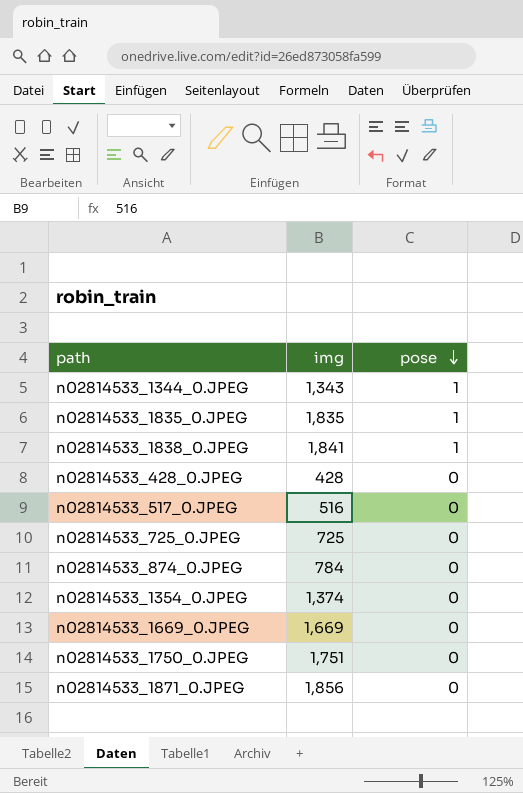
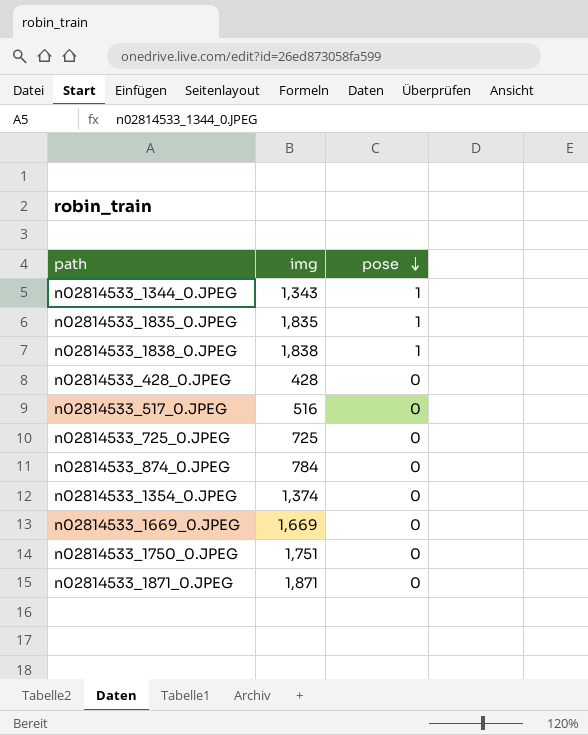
n02814533_1838_0.JPEG | img: 1,841 -> 1,838
n02814533_1871_0.JPEG | img: 1,856 -> 1,871

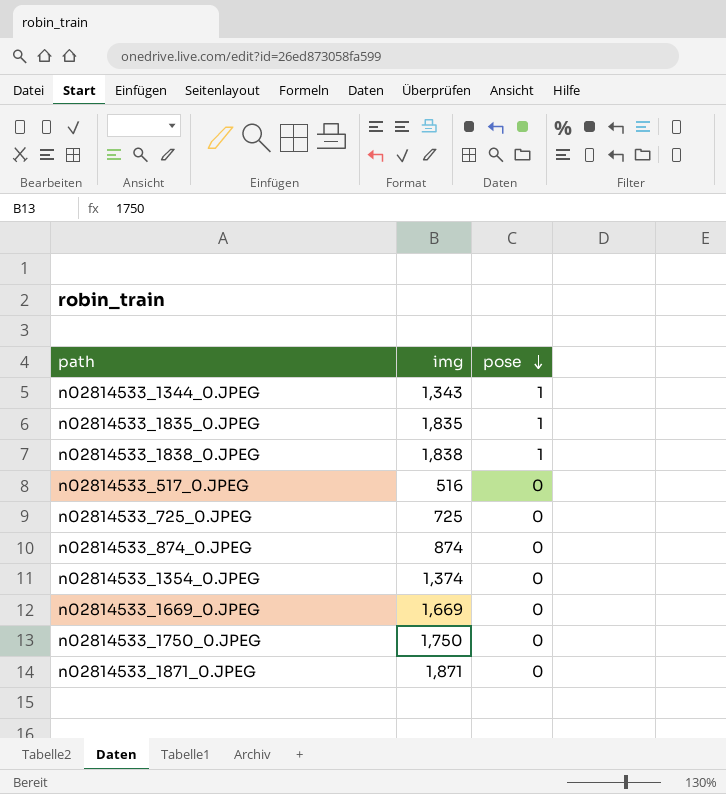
row n02814533_428_0.JPEG: 428 | 0 -> none
n02814533_874_0.JPEG | img: 784 -> 874
n02814533_1750_0.JPEG | img: 1,751 -> 1,750

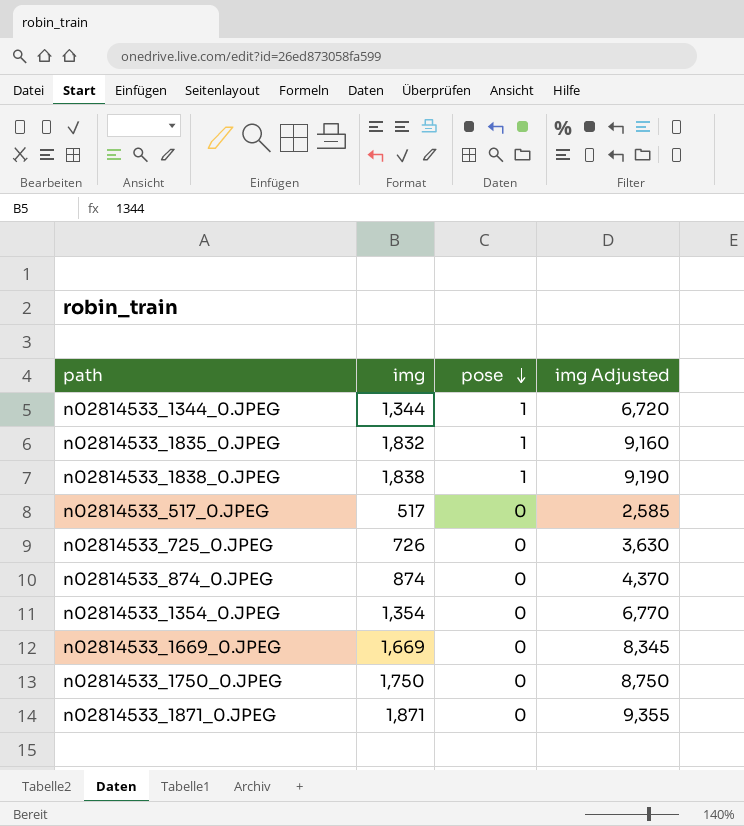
column img Adjusted | formula: none -> [img] * 5
n02814533_1344_0.JPEG | img: 1,343 -> 1,344
n02814533_1835_0.JPEG | img: 1,835 -> 1,832
n02814533_517_0.JPEG | img: 516 -> 517
n02814533_725_0.JPEG | img: 725 -> 726
n02814533_1354_0.JPEG | img: 1,374 -> 1,354

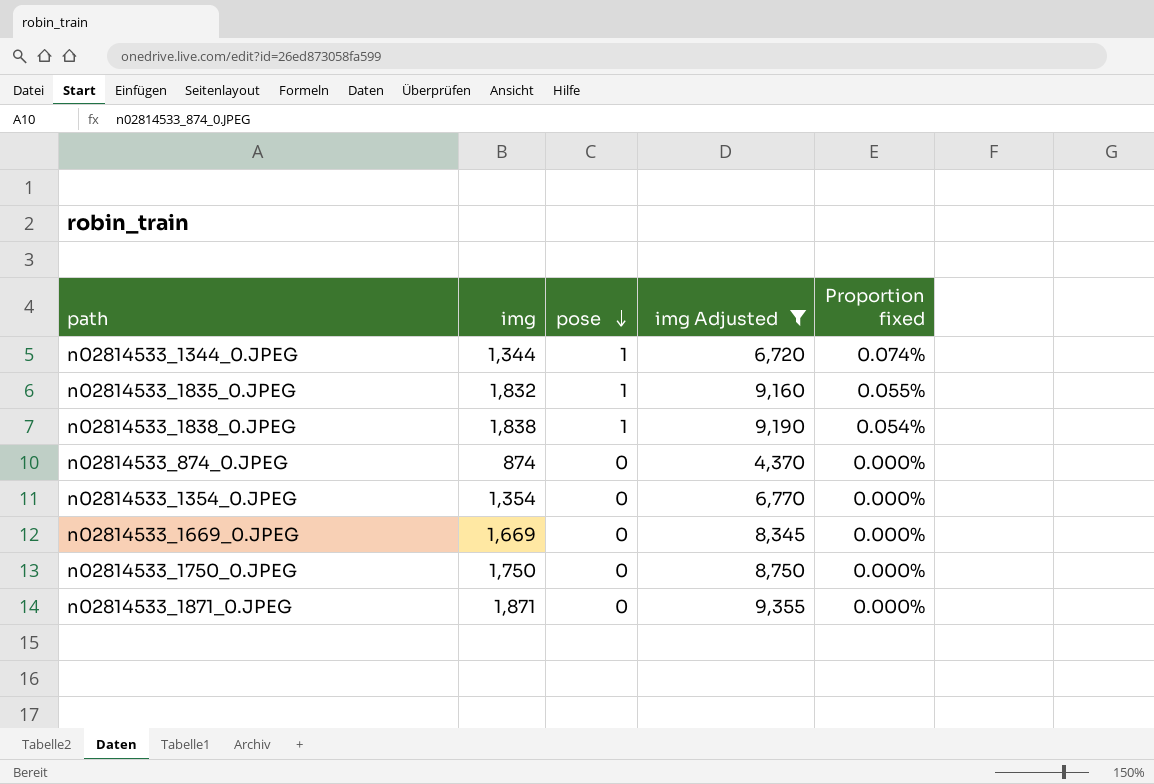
filter: none -> img Adjusted >= 4,370
column Proportion fixed | formula: none -> [pose] / [img]

